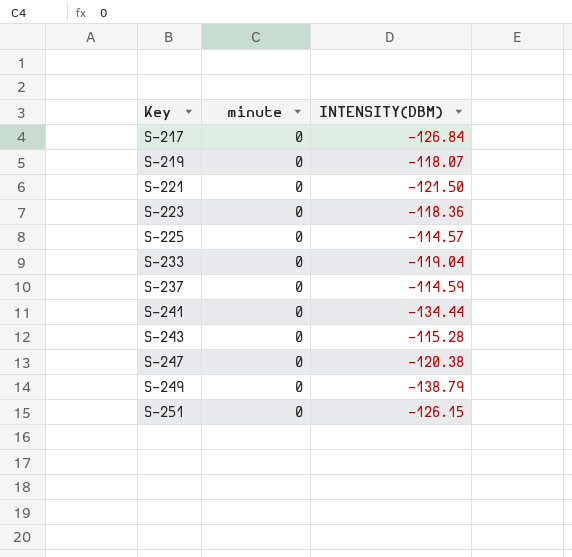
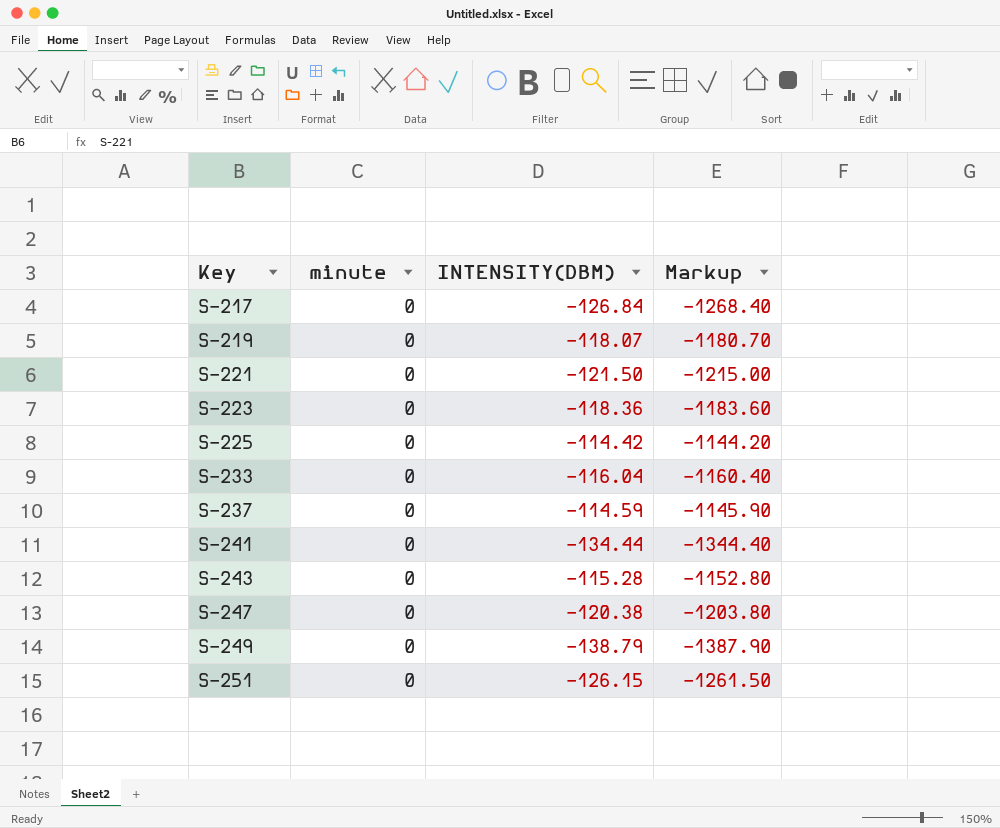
column Markup | formula: none -> [INTENSITY(DBM)] * 10
S-225 | INTENSITY(DBM): -114.57 -> -114.42
S-233 | INTENSITY(DBM): -119.04 -> -116.04

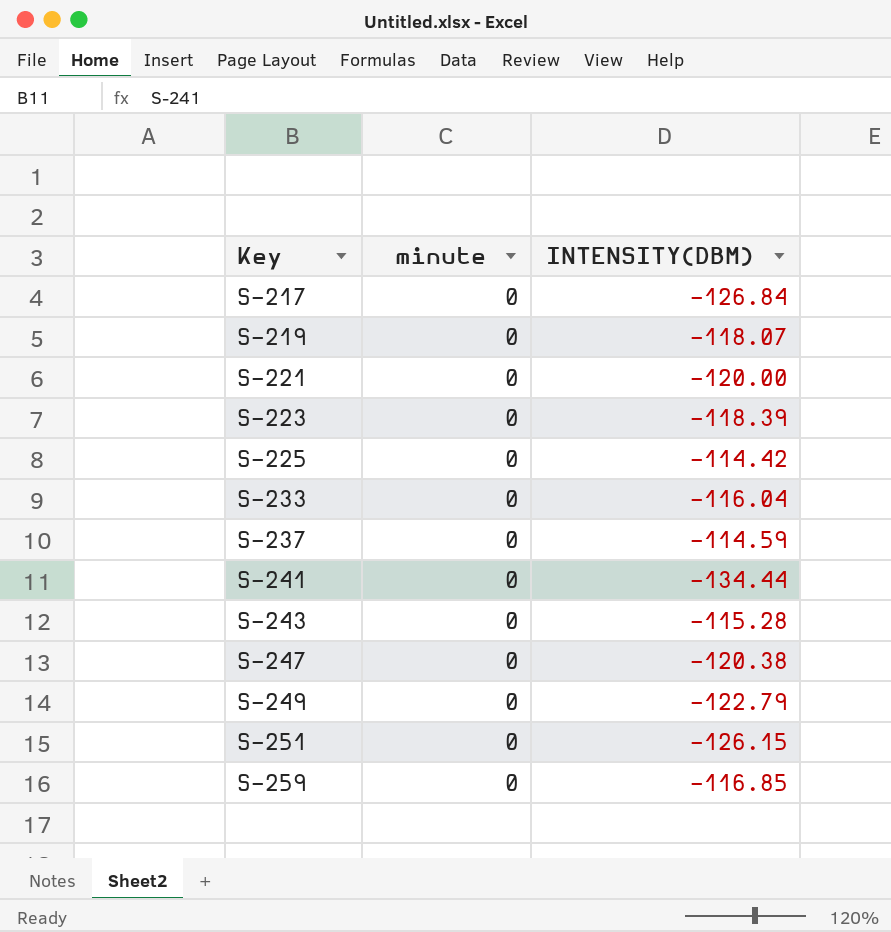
column Markup | formula: [INTENSITY(DBM)] * 10 -> none
S-221 | INTENSITY(DBM): -121.50 -> -120.00
S-223 | INTENSITY(DBM): -118.36 -> -118.39
S-249 | INTENSITY(DBM): -138.79 -> -122.79
row S-259: none -> 0 | -116.85

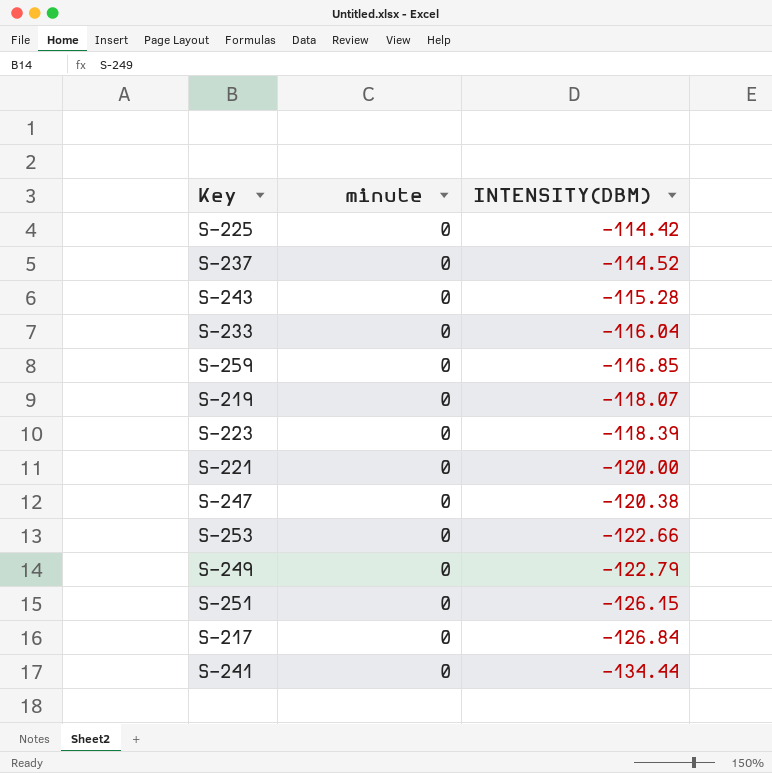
row order: Key ascending -> INTENSITY(DBM) descending
S-237 | INTENSITY(DBM): -114.59 -> -114.52
row S-253: none -> 0 | -122.66

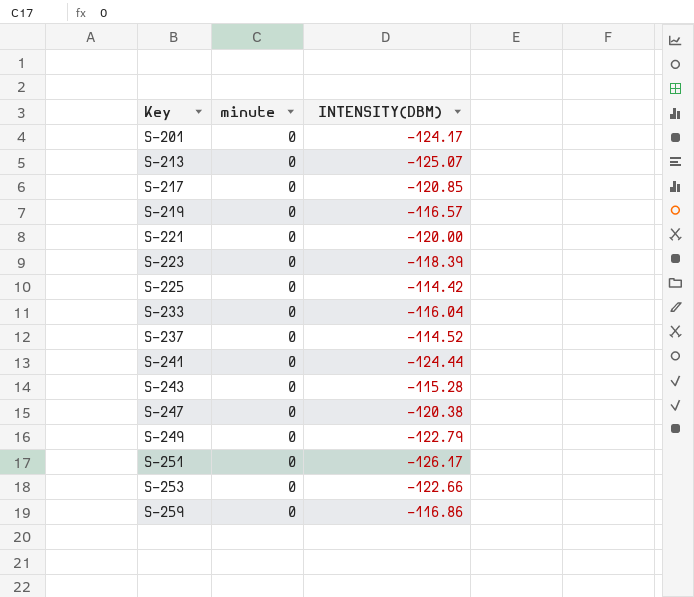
row order: INTENSITY(DBM) descending -> Key ascending
row S-201: none -> 0 | -124.17
row S-213: none -> 0 | -125.07
S-217 | INTENSITY(DBM): -126.84 -> -120.85
S-219 | INTENSITY(DBM): -118.07 -> -116.57
S-241 | INTENSITY(DBM): -134.44 -> -124.44
S-251 | INTENSITY(DBM): -126.15 -> -126.17
S-259 | INTENSITY(DBM): -116.85 -> -116.86

